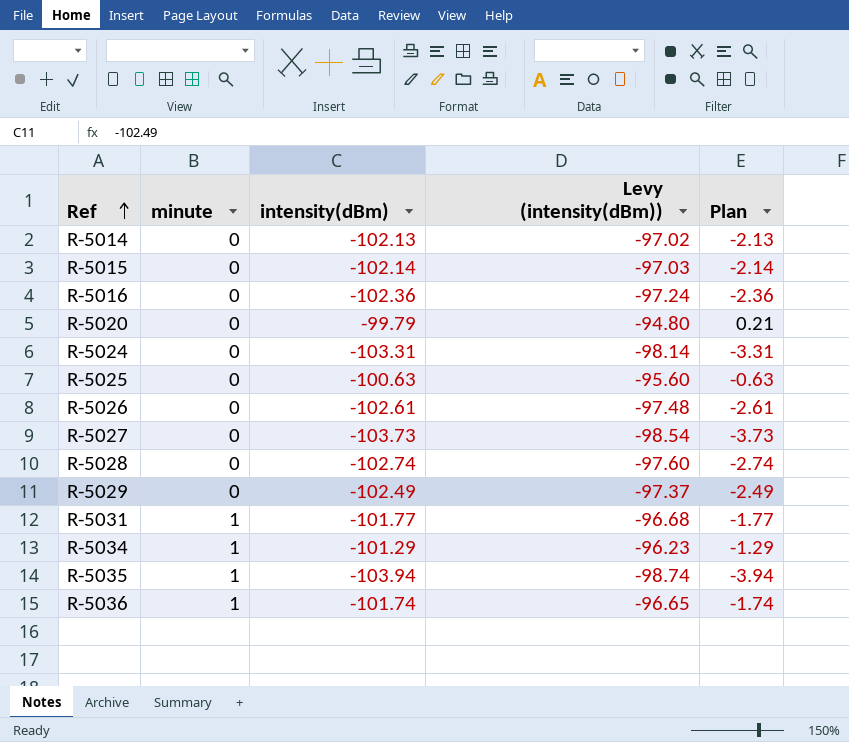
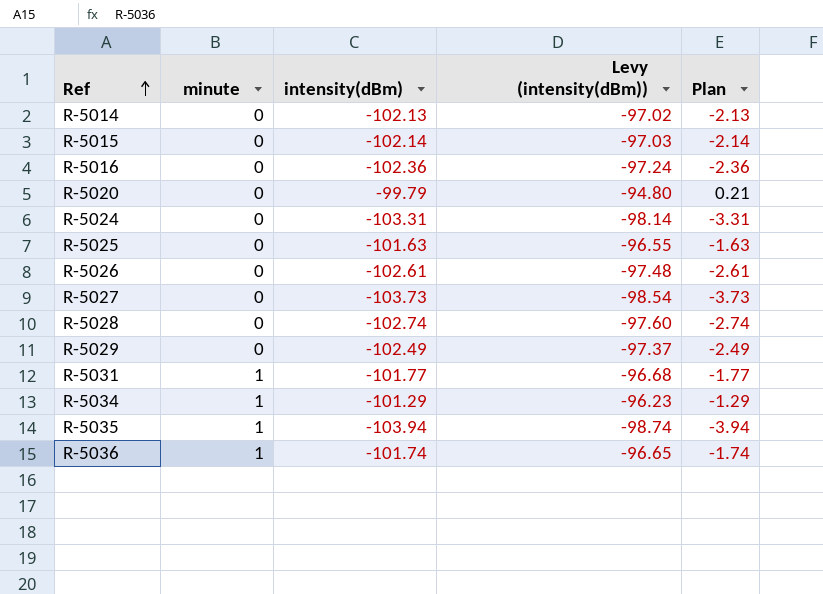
R-5025 | intensity(dBm): -100.63 -> -101.63
R-5025 | Levy (intensity(dBm)): -95.60 -> -96.55
R-5025 | Plan: -0.63 -> -1.63

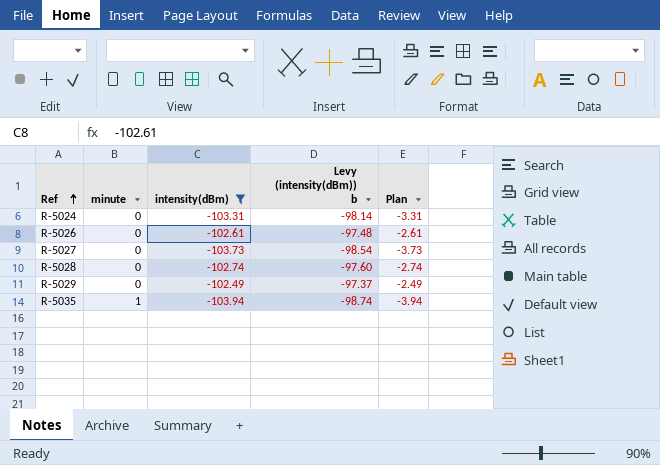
filter: none -> intensity(dBm) <= -102.49
column name: Levy (intensity(dBm)) -> Levy (intensity(dBm)) b

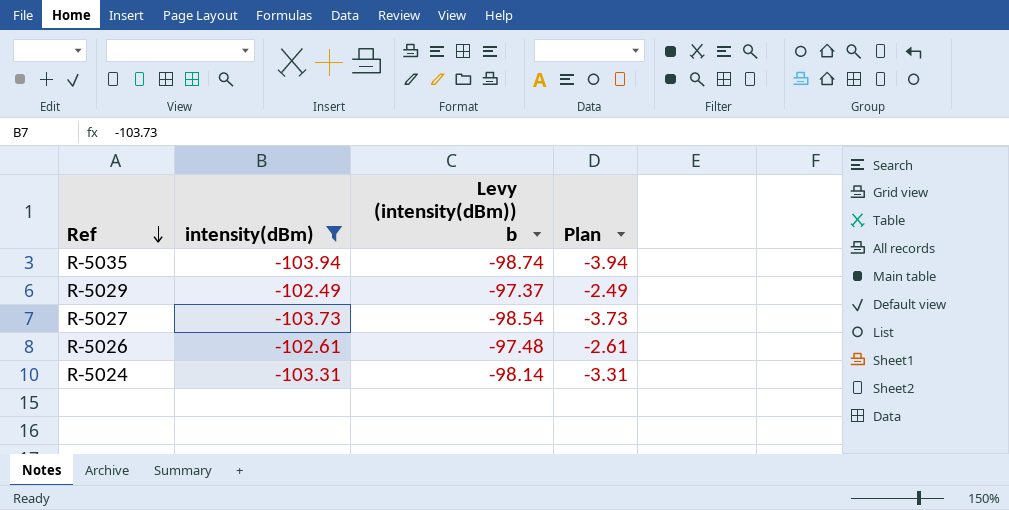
row order: Ref ascending -> Ref descending
column minute | position: 2 -> none
row R-5028: 0 | -102.74 | -97.60 | -2.74 -> none

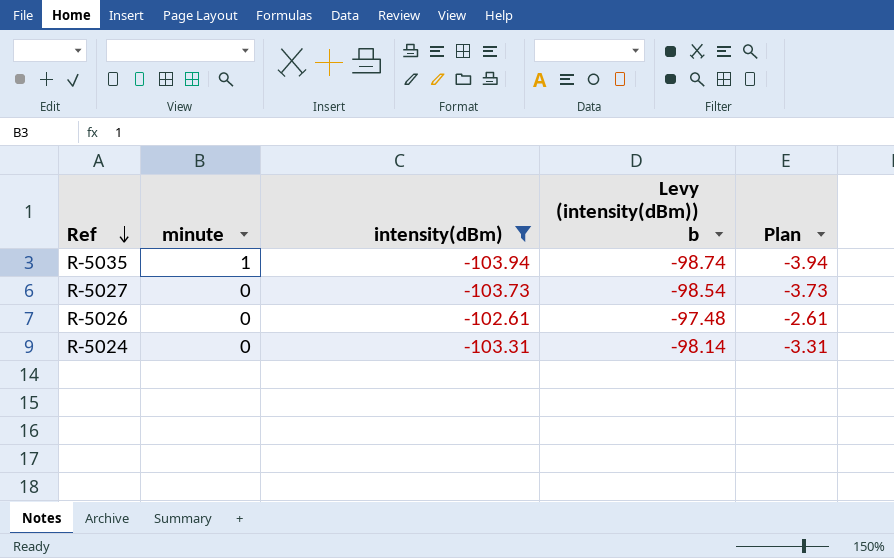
column minute | position: none -> 2
row R-5029: -102.49 | -97.37 | -2.49 -> none

